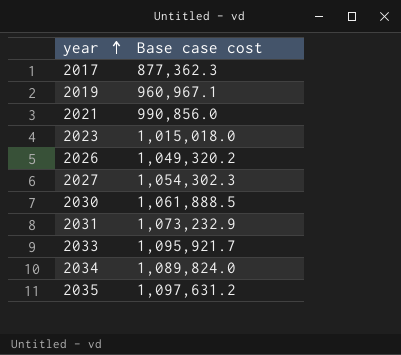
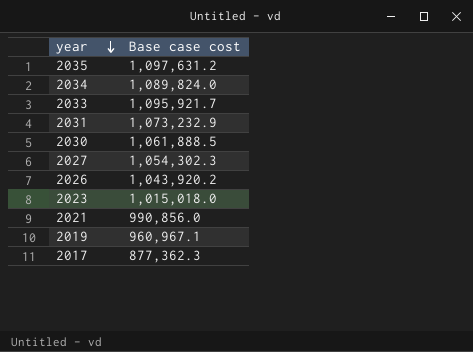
row order: year ascending -> year descending
2026 | Base case cost: 1,049,320.2 -> 1,043,920.2

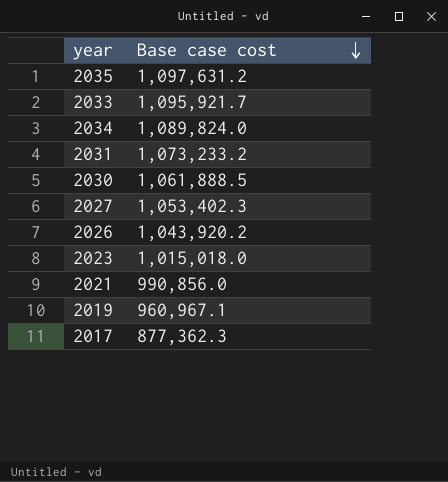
row order: year descending -> Base case cost descending
2031 | Base case cost: 1,073,232.9 -> 1,073,233.2
2027 | Base case cost: 1,054,302.3 -> 1,053,402.3

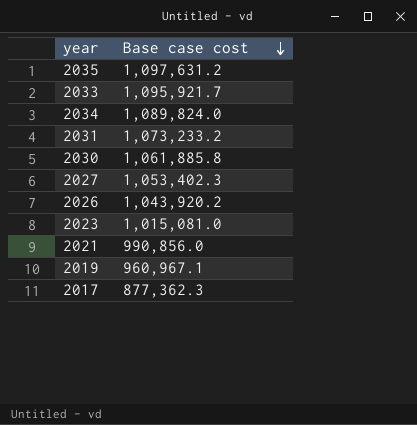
2030 | Base case cost: 1,061,888.5 -> 1,061,885.8
2023 | Base case cost: 1,015,018.0 -> 1,015,081.0

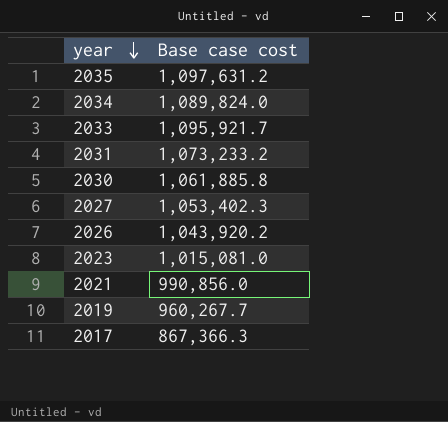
row order: Base case cost descending -> year descending
2019 | Base case cost: 960,967.1 -> 960,267.7
2017 | Base case cost: 877,362.3 -> 867,366.3

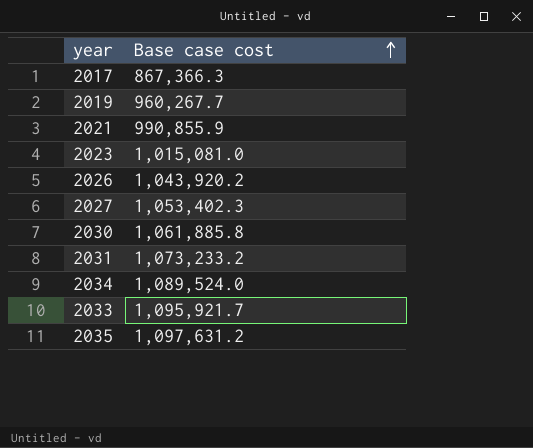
row order: year descending -> Base case cost ascending
2021 | Base case cost: 990,856.0 -> 990,855.9
2034 | Base case cost: 1,089,824.0 -> 1,089,524.0

